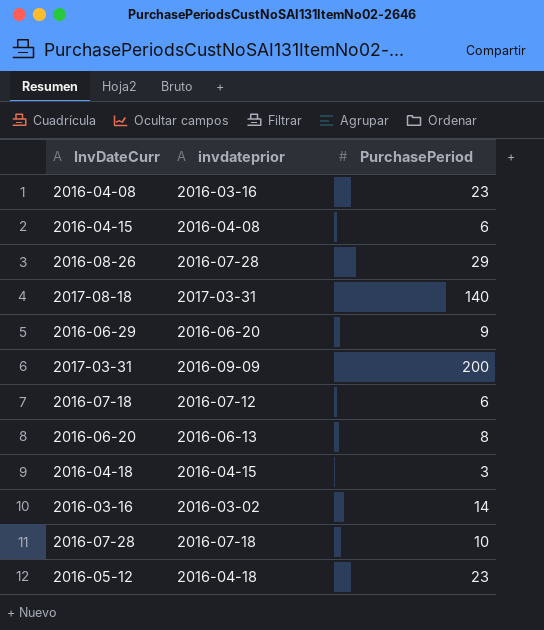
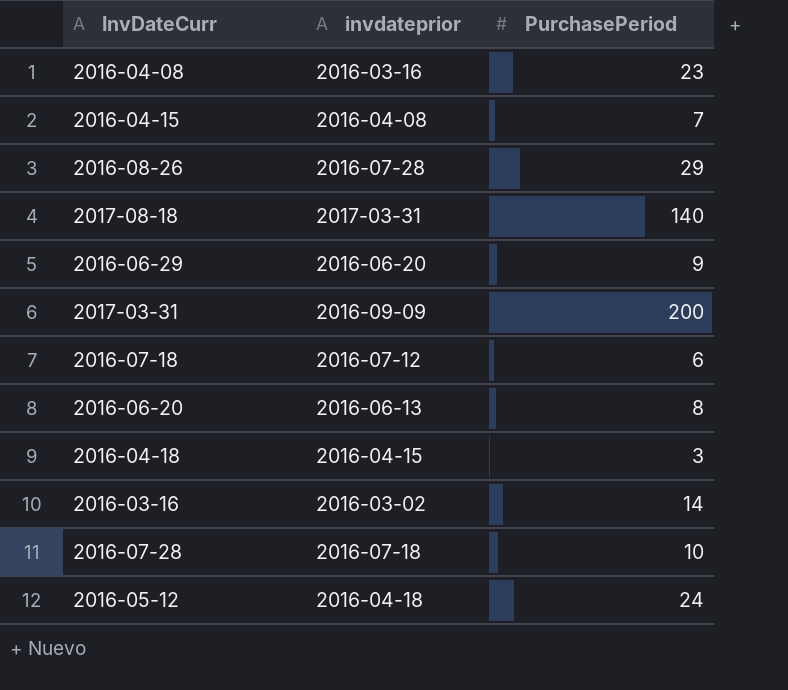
2016-04-15 | PurchasePeriod: 6 -> 7
2016-05-12 | PurchasePeriod: 23 -> 24

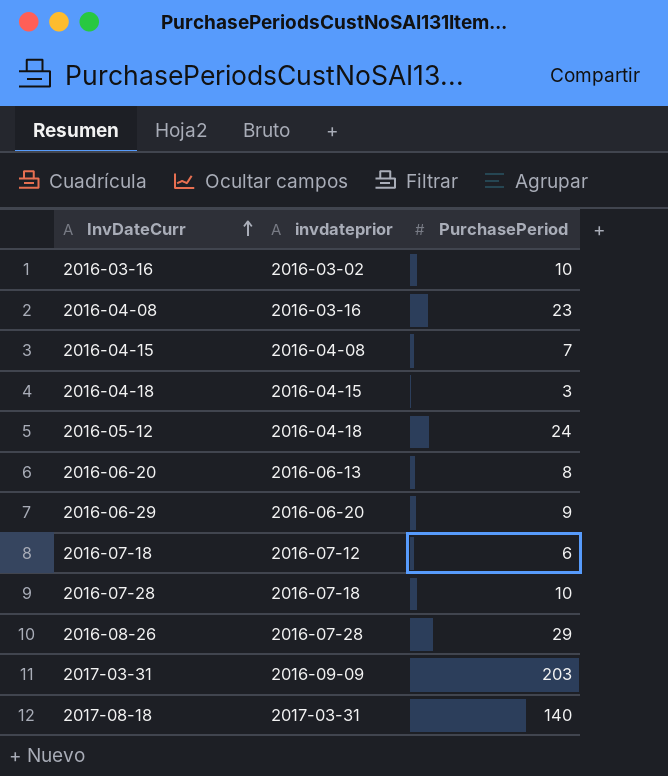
row order: none -> InvDateCurr ascending
2016-03-16 | PurchasePeriod: 14 -> 10
2017-03-31 | PurchasePeriod: 200 -> 203

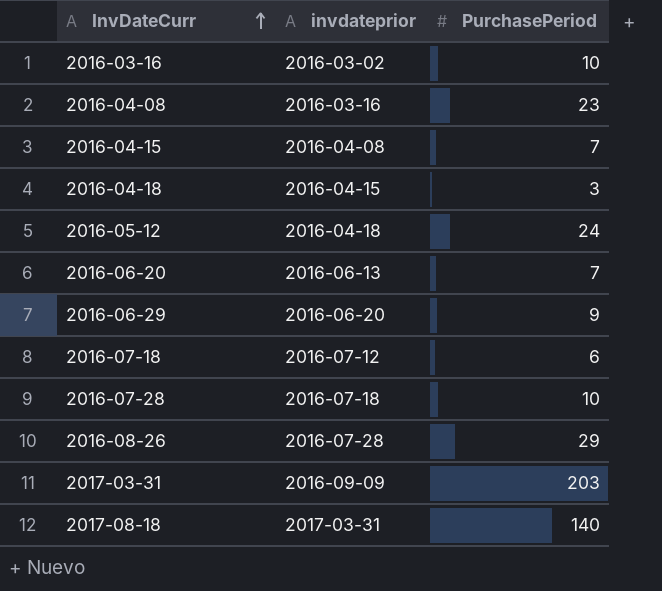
2016-06-20 | PurchasePeriod: 8 -> 7

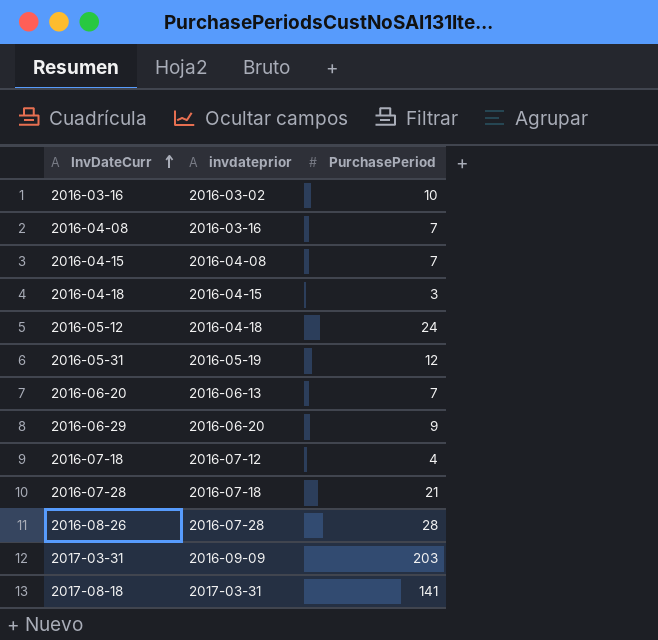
2016-04-08 | PurchasePeriod: 23 -> 7
row 2016-05-31: none -> 2016-05-19 | 12
2016-07-18 | PurchasePeriod: 6 -> 4
2016-07-28 | PurchasePeriod: 10 -> 21
2016-08-26 | PurchasePeriod: 29 -> 28
2017-08-18 | PurchasePeriod: 140 -> 141

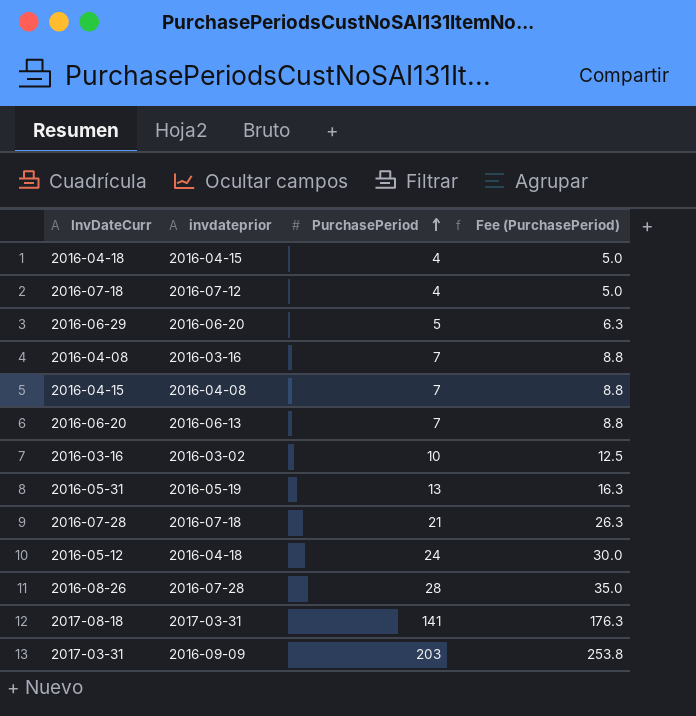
row order: InvDateCurr ascending -> PurchasePeriod ascending
column Fee (PurchasePeriod) | formula: none -> [PurchasePeriod] * 1.25
2016-04-18 | PurchasePeriod: 3 -> 4
2016-06-29 | PurchasePeriod: 9 -> 5
2016-05-31 | PurchasePeriod: 12 -> 13

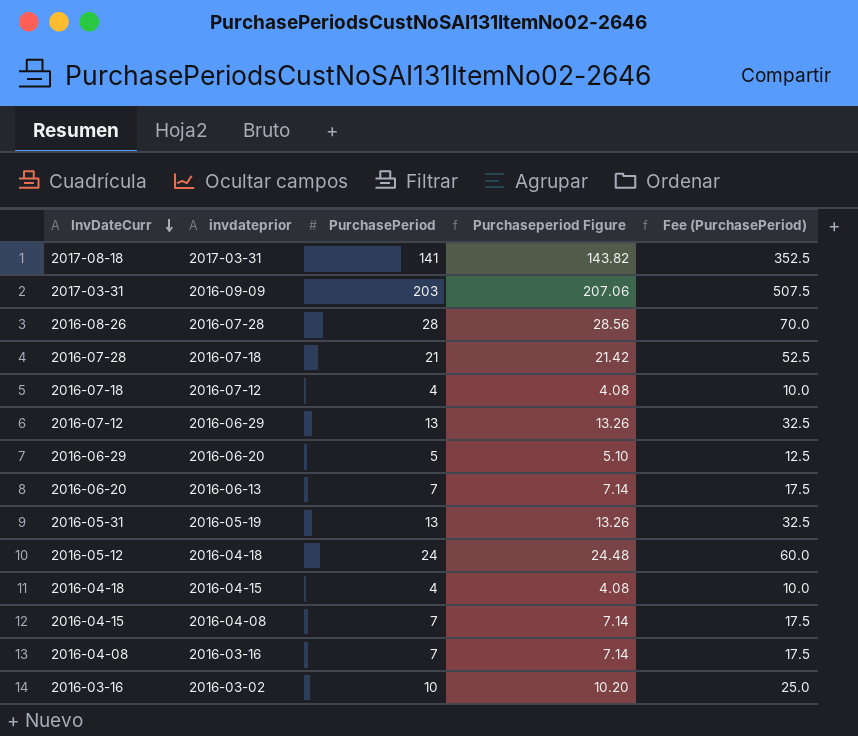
row order: PurchasePeriod ascending -> InvDateCurr descending
column Purchaseperiod Figure | formula: none -> [PurchasePeriod] * 1.02
column Fee (PurchasePeriod) | formula: [PurchasePeriod] * 1.25 -> [PurchasePeriod] * 2.5
row 2016-07-12: none -> 2016-06-29 | 13 | 13.26 | 32.5

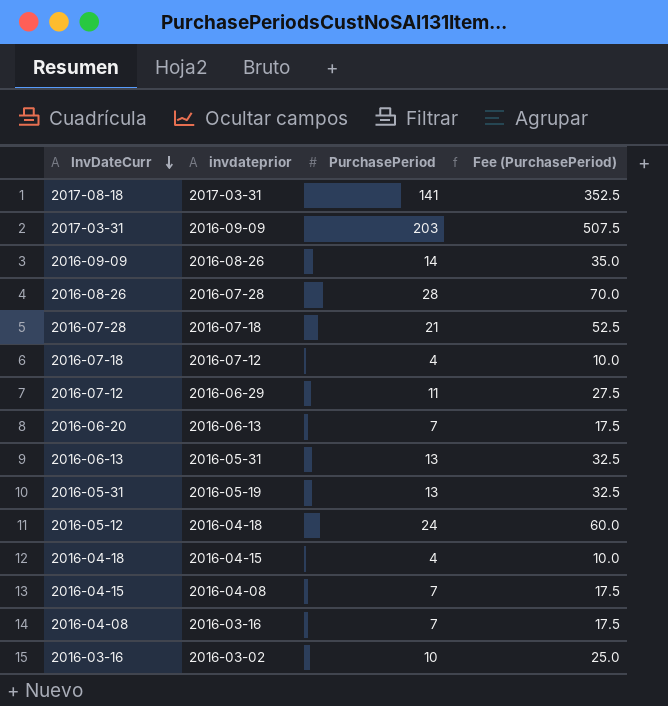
column Purchaseperiod Figure | formula: [PurchasePeriod] * 1.02 -> none
row 2016-06-29: 2016-06-20 | 5 | 5.10 | 12.5 -> none
row 2016-09-09: none -> 2016-08-26 | 14 | 35.0
2016-07-12 | PurchasePeriod: 13 -> 11
2016-07-12 | Fee (PurchasePeriod): 32.5 -> 27.5
row 2016-06-13: none -> 2016-05-31 | 13 | 32.5

